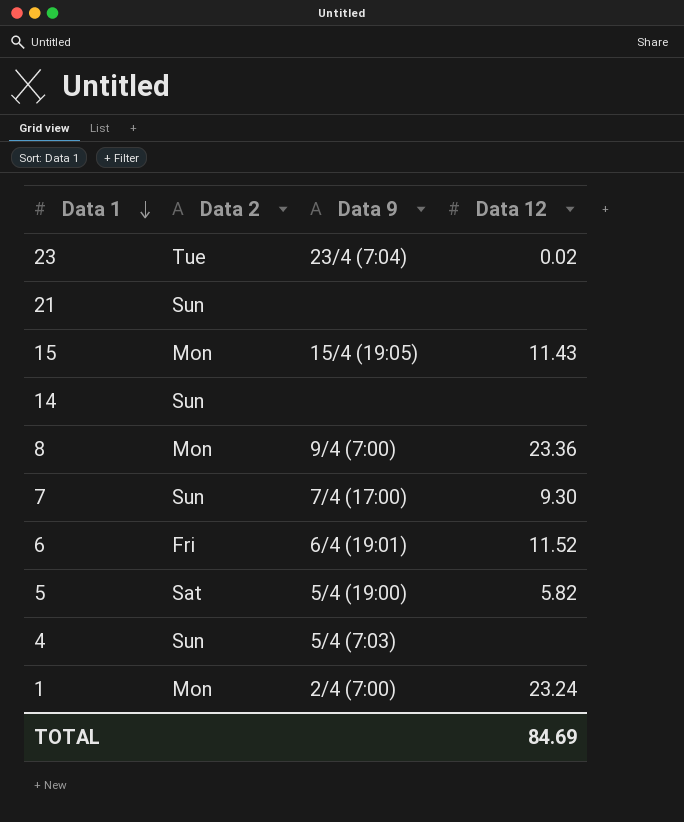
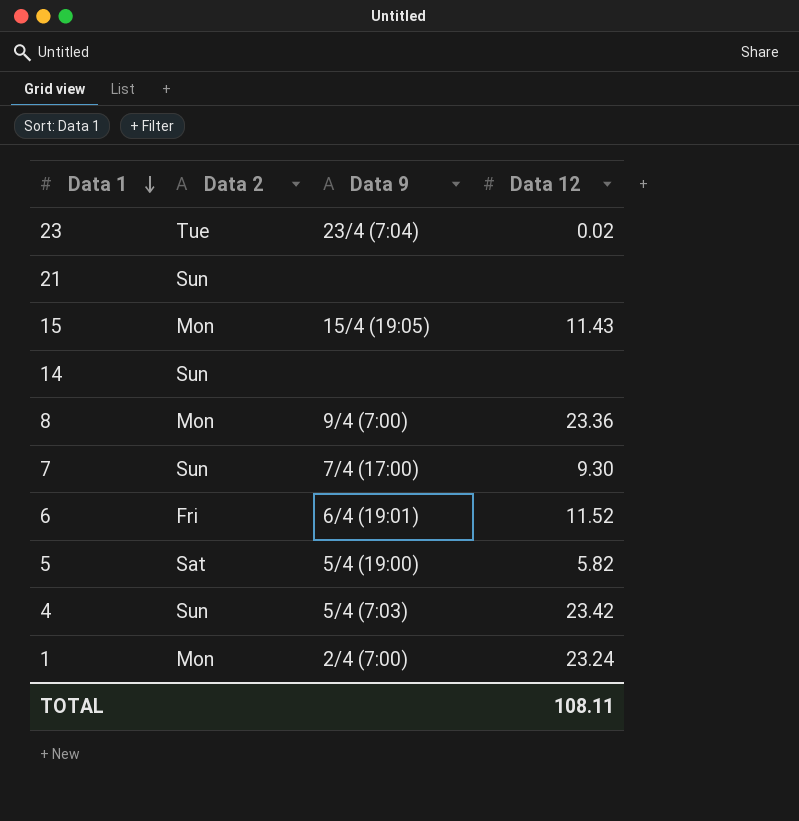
4 | Data 12: none -> 23.42
TOTAL | Data 12: 84.69 -> 108.11

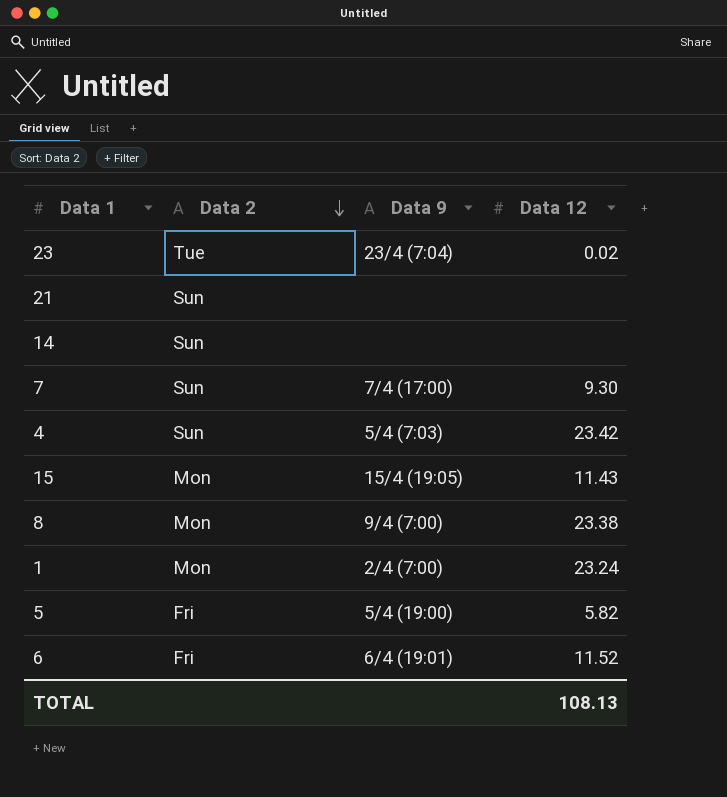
row order: Data 1 descending -> Data 2 descending
8 | Data 12: 23.36 -> 23.38
5 | Data 2: Sat -> Fri
TOTAL | Data 12: 108.11 -> 108.13

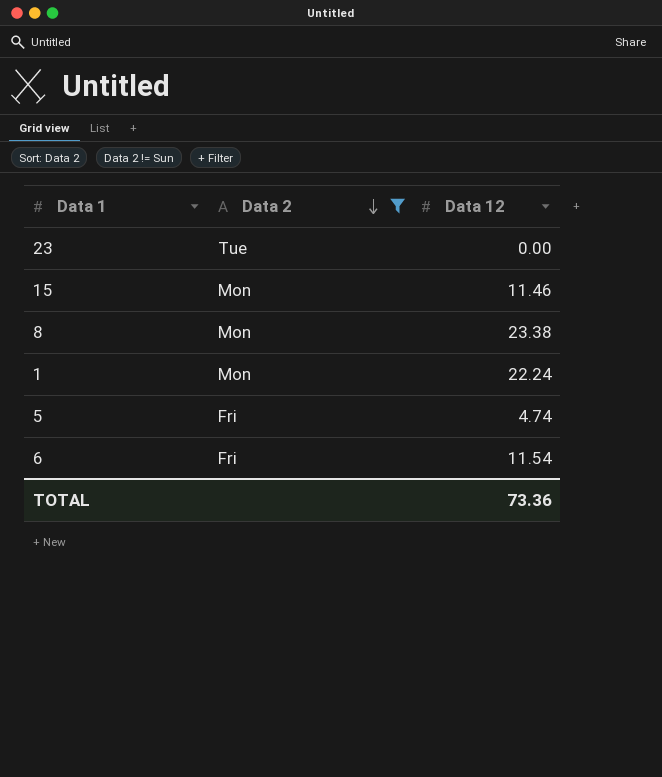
filter: none -> Data 2 != Sun
column Data 9 | position: 3 -> none
23 | Data 12: 0.02 -> 0.00
15 | Data 12: 11.43 -> 11.46
1 | Data 12: 23.24 -> 22.24
5 | Data 12: 5.82 -> 4.74
6 | Data 12: 11.52 -> 11.54
TOTAL | Data 12: 108.13 -> 73.36

